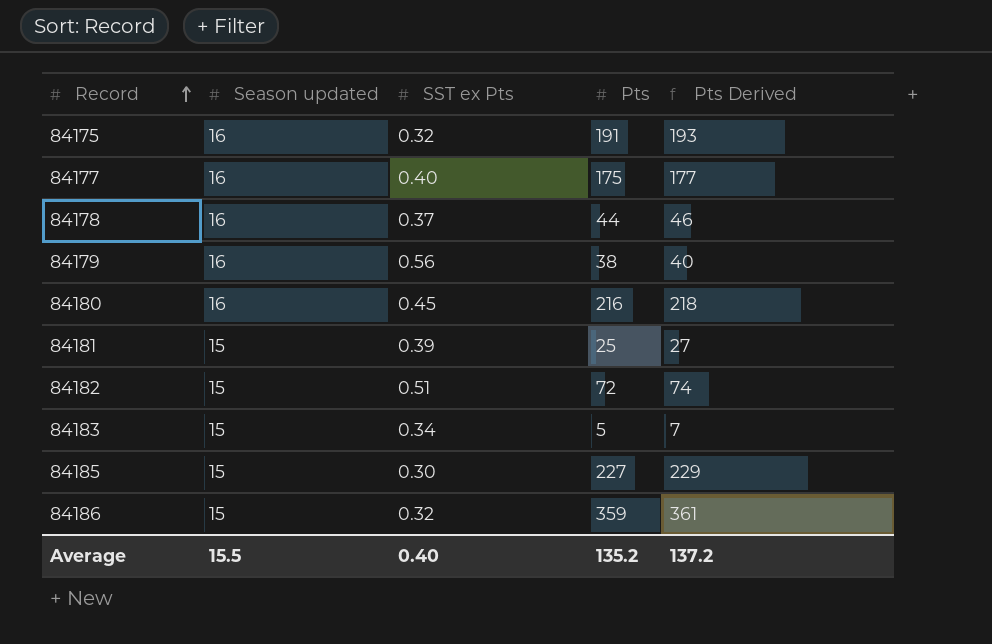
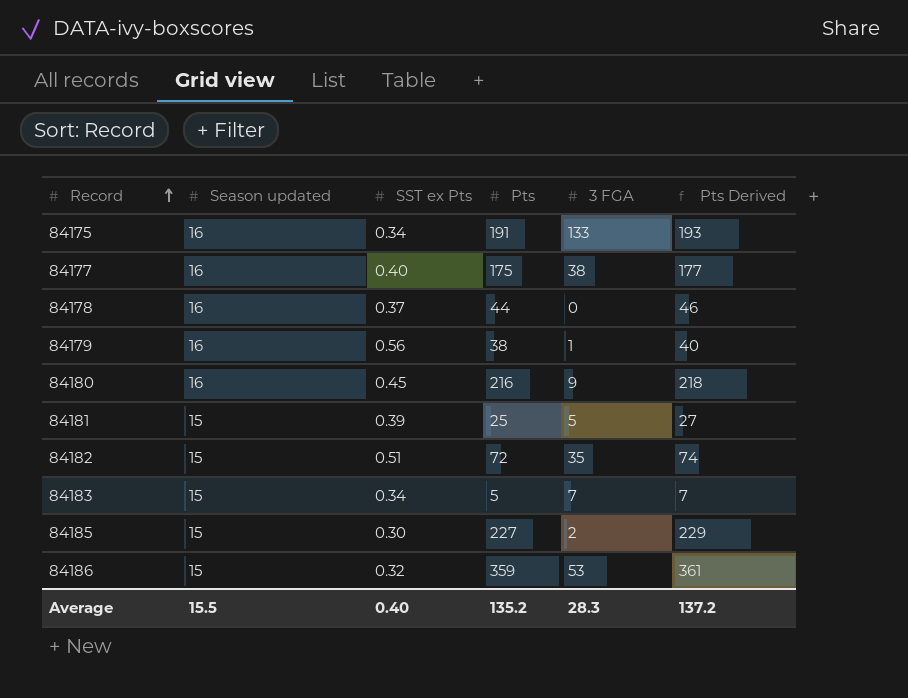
column 3 FGA | position: none -> 5
84175 | SST ex Pts: 0.32 -> 0.34

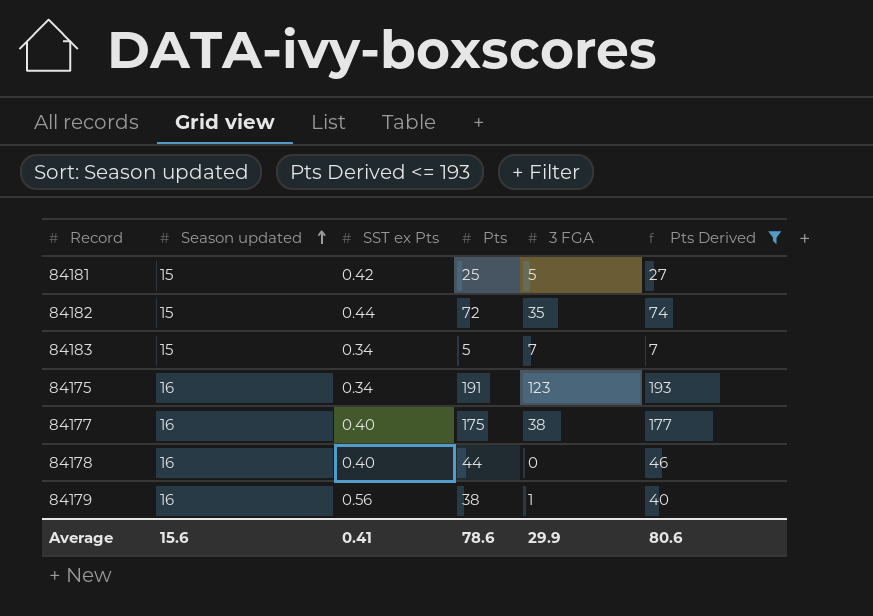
filter: none -> Pts Derived <= 193
row order: Record ascending -> Season updated ascending
84181 | SST ex Pts: 0.39 -> 0.42
84182 | SST ex Pts: 0.51 -> 0.44
84175 | 3 FGA: 133 -> 123
84178 | SST ex Pts: 0.37 -> 0.40
Average | Season updated: 15.5 -> 15.6
Average | SST ex Pts: 0.40 -> 0.41
Average | Pts: 135.2 -> 78.6
Average | 3 FGA: 28.3 -> 29.9
Average | Pts Derived: 137.2 -> 80.6

